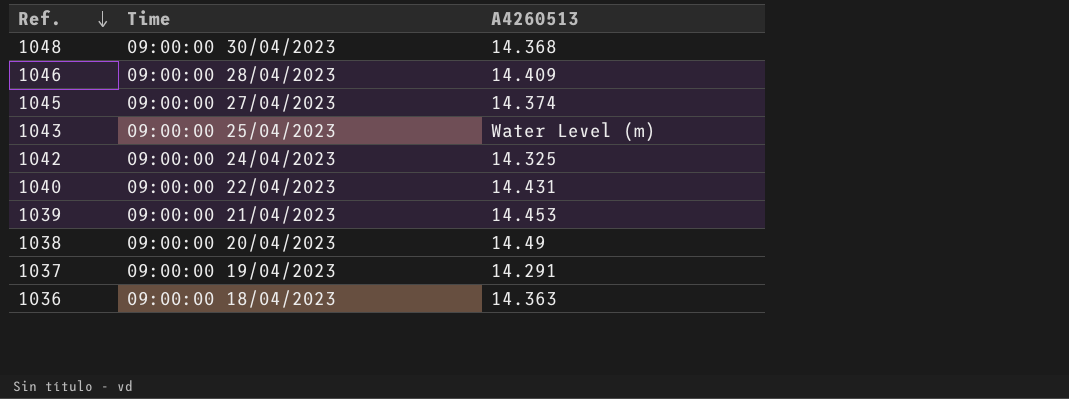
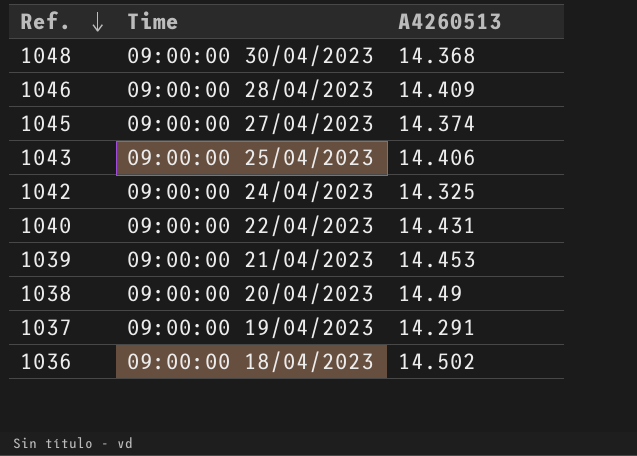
1043 | A4260513: Water Level (m) -> 14.406
1036 | A4260513: 14.363 -> 14.502

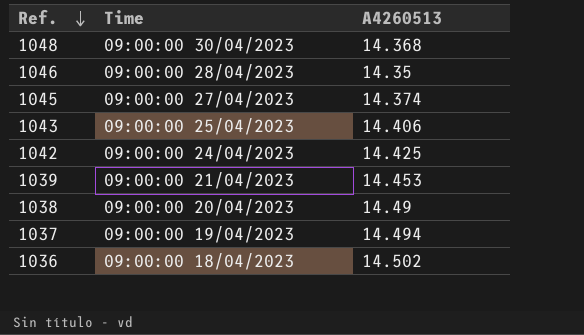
row 1040: 09:00:00 22/04/2023 | 14.431 -> none
1046 | A4260513: 14.409 -> 14.35
1042 | A4260513: 14.325 -> 14.425
1037 | A4260513: 14.291 -> 14.494

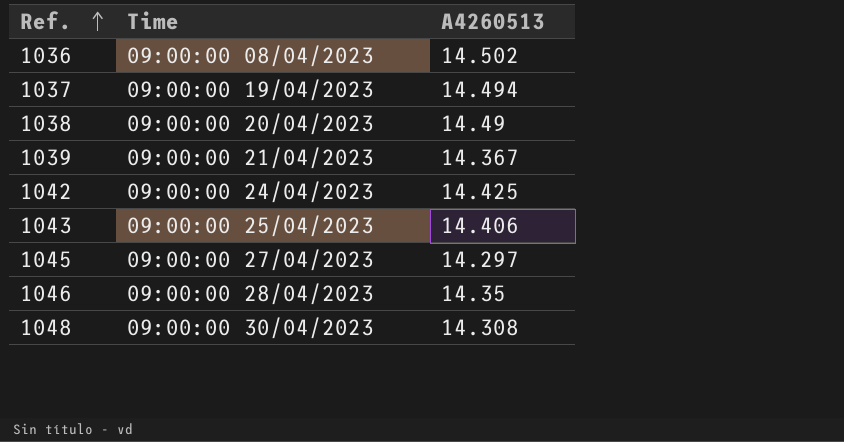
row order: Ref. descending -> Ref. ascending
1036 | Time: 09:00:00 18/04/2023 -> 09:00:00 08/04/2023
1039 | A4260513: 14.453 -> 14.367
1045 | A4260513: 14.374 -> 14.297
1048 | A4260513: 14.368 -> 14.308

